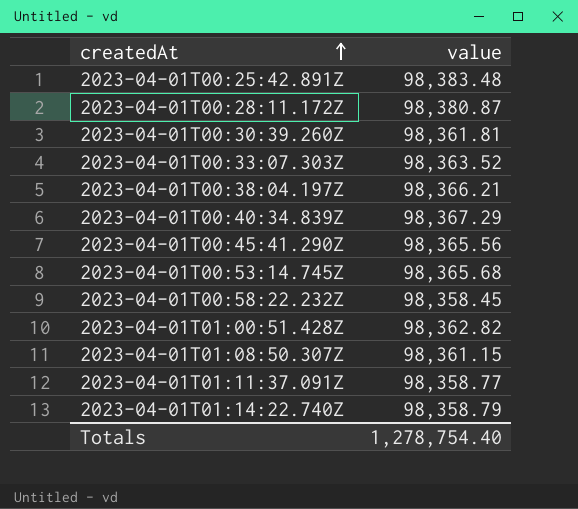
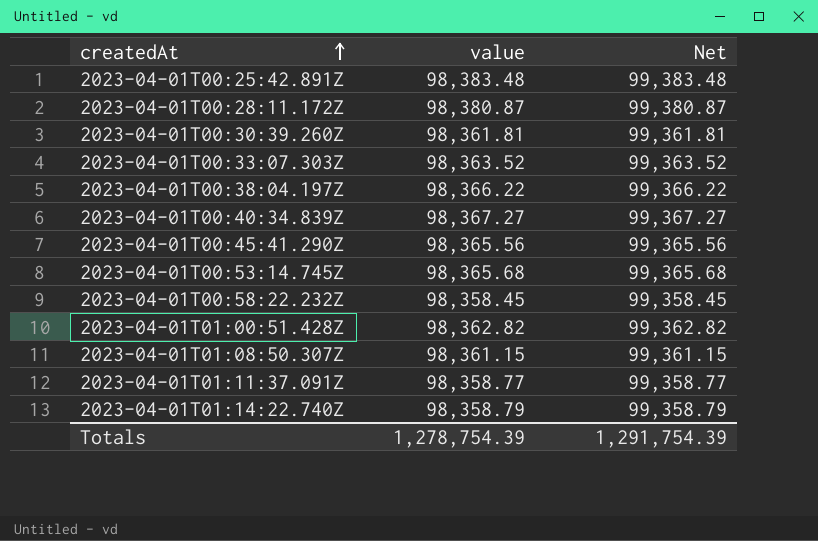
column Net | formula: none -> [value] + 1000
2023-04-01T00:38:04.197Z | value: 98,366.21 -> 98,366.22
2023-04-01T00:40:34.839Z | value: 98,367.29 -> 98,367.27
Totals | value: 1,278,754.40 -> 1,278,754.39

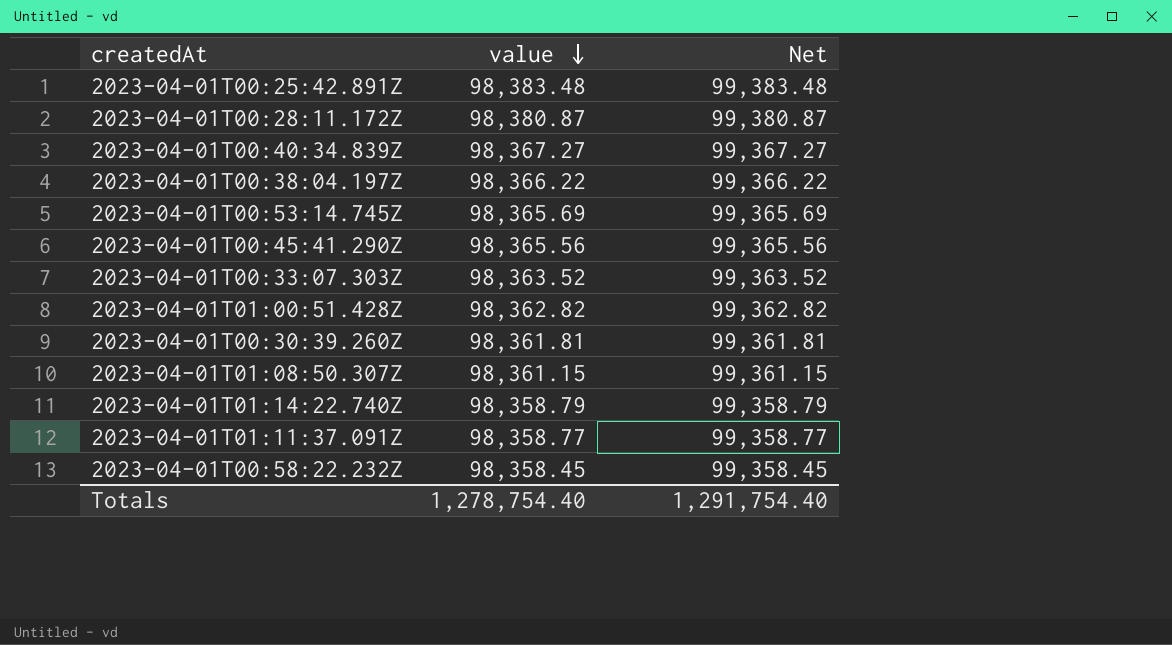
row order: createdAt ascending -> value descending
2023-04-01T00:53:14.745Z | value: 98,365.68 -> 98,365.69
2023-04-01T00:53:14.745Z | Net: 99,365.68 -> 99,365.69
Totals | value: 1,278,754.39 -> 1,278,754.40
Totals | Net: 1,291,754.39 -> 1,291,754.40

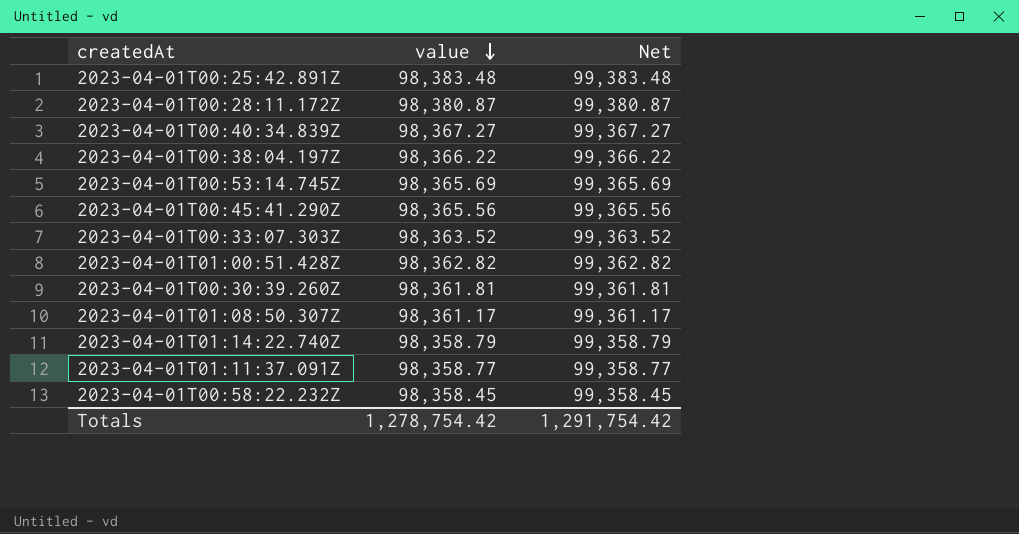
2023-04-01T01:08:50.307Z | value: 98,361.15 -> 98,361.17
2023-04-01T01:08:50.307Z | Net: 99,361.15 -> 99,361.17
Totals | value: 1,278,754.40 -> 1,278,754.42
Totals | Net: 1,291,754.40 -> 1,291,754.42

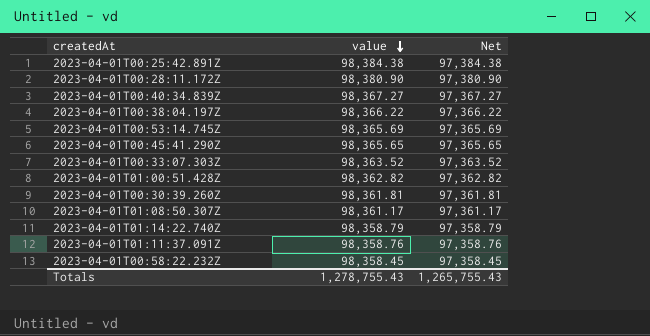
column Net | formula: [value] + 1000 -> [value] - 1000
2023-04-01T00:25:42.891Z | value: 98,383.48 -> 98,384.38
2023-04-01T00:28:11.172Z | value: 98,380.87 -> 98,380.90
2023-04-01T00:45:41.290Z | value: 98,365.56 -> 98,365.65
2023-04-01T01:11:37.091Z | value: 98,358.77 -> 98,358.76
Totals | value: 1,278,754.42 -> 1,278,755.43
Totals | Net: 1,291,754.42 -> 1,265,755.43

